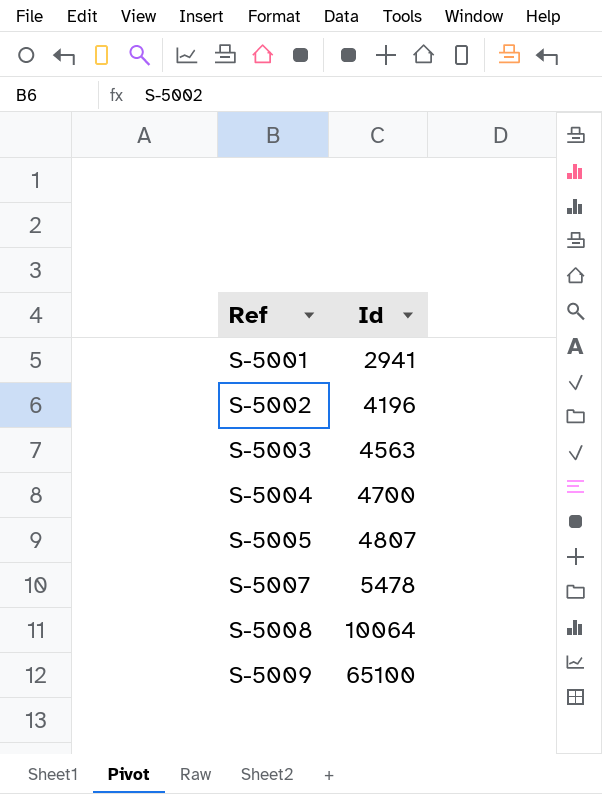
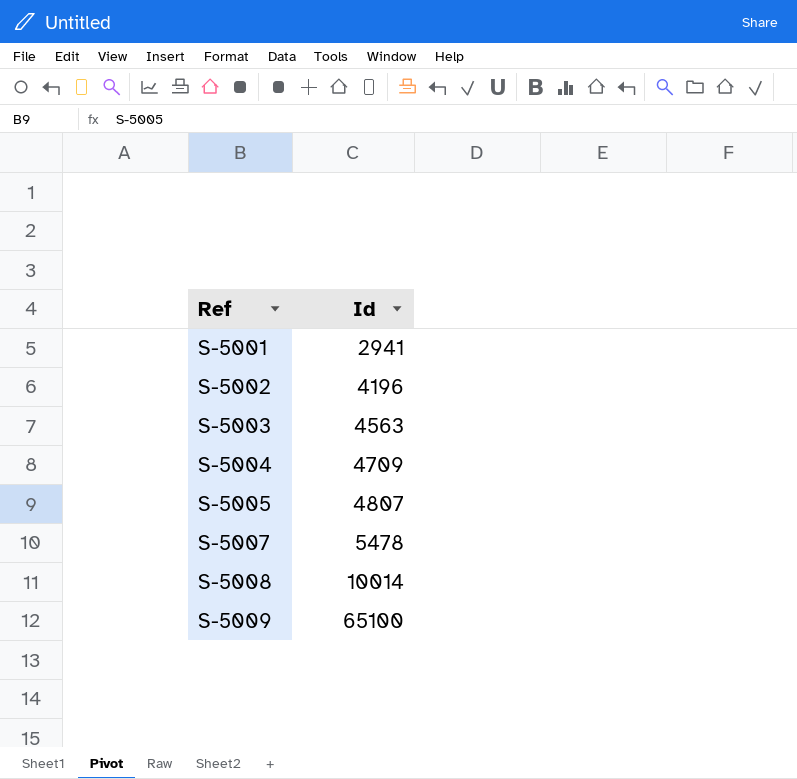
S-5004 | Id: 4700 -> 4709
S-5008 | Id: 10064 -> 10014

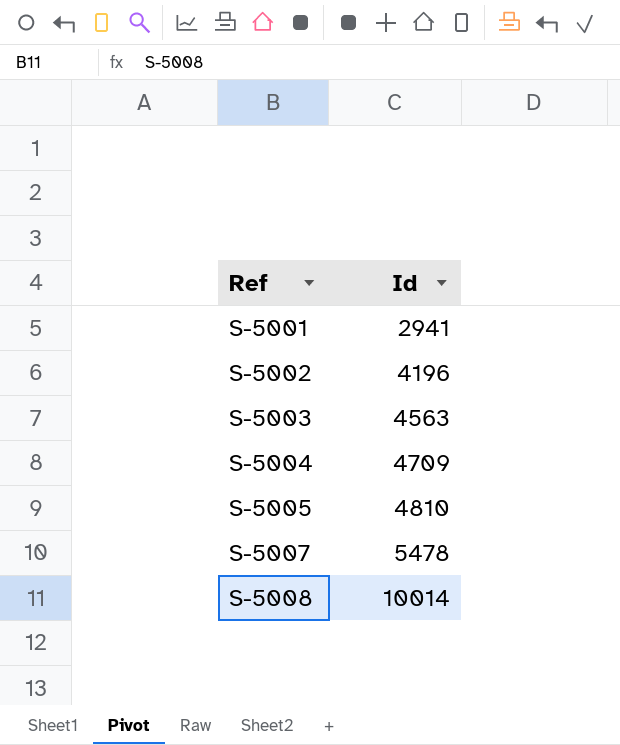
row S-5009: 65100 -> none
S-5005 | Id: 4807 -> 4810

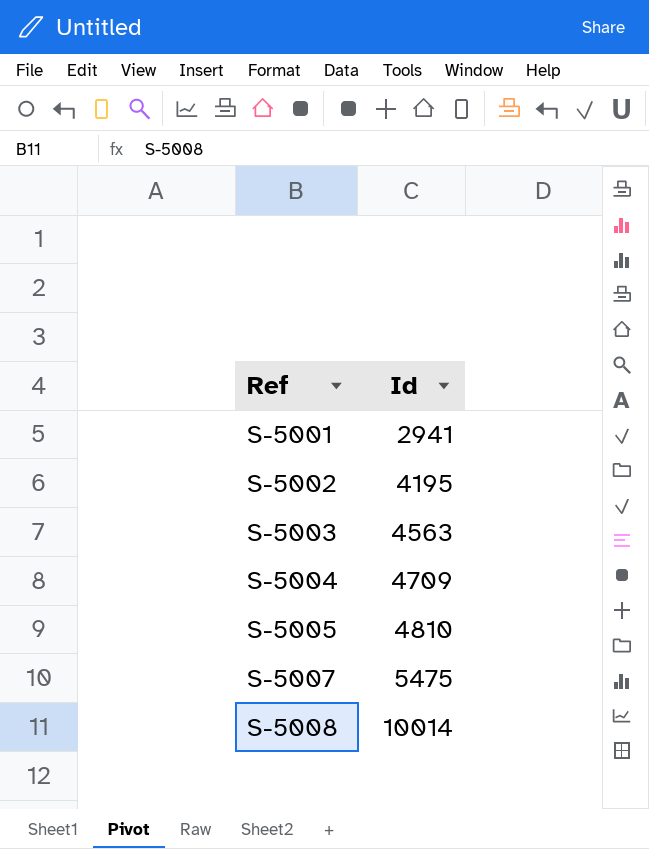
S-5002 | Id: 4196 -> 4195
S-5007 | Id: 5478 -> 5475

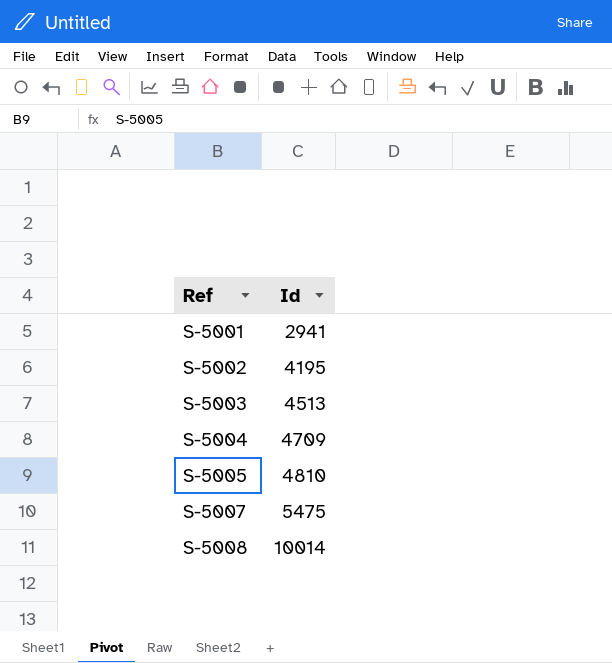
S-5003 | Id: 4563 -> 4513

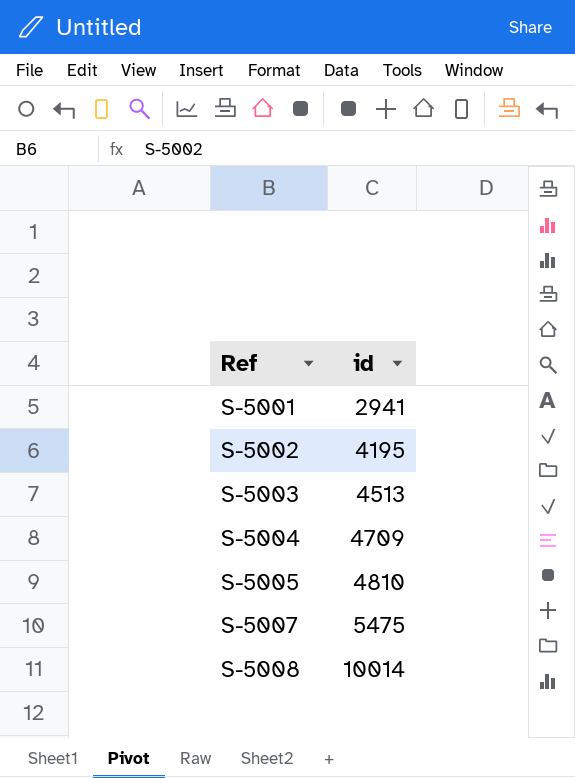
column name: Id -> id

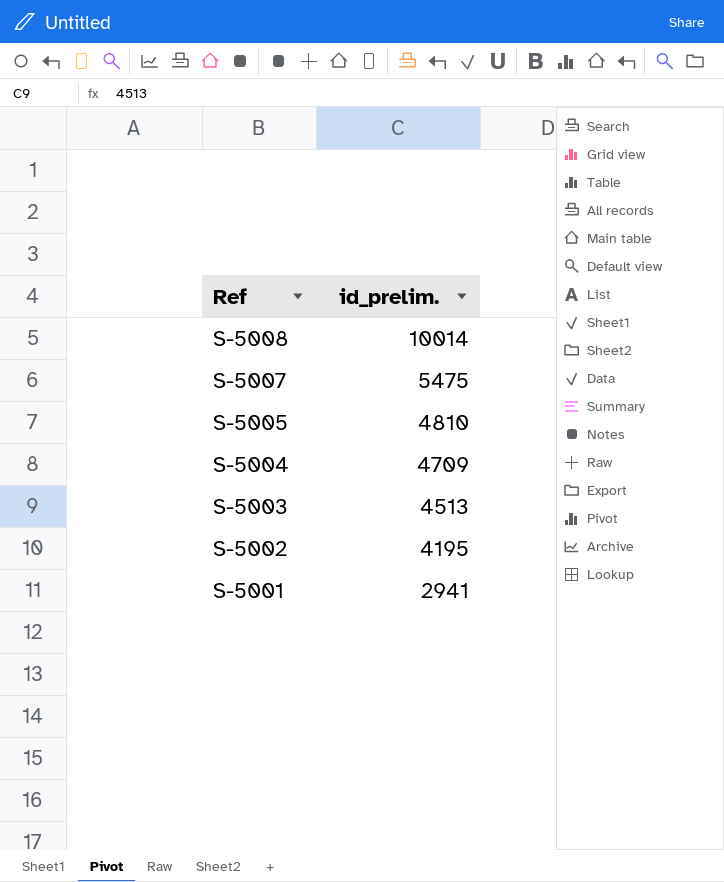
row order: Ref ascending -> Ref descending
column name: id -> id_prelim.

